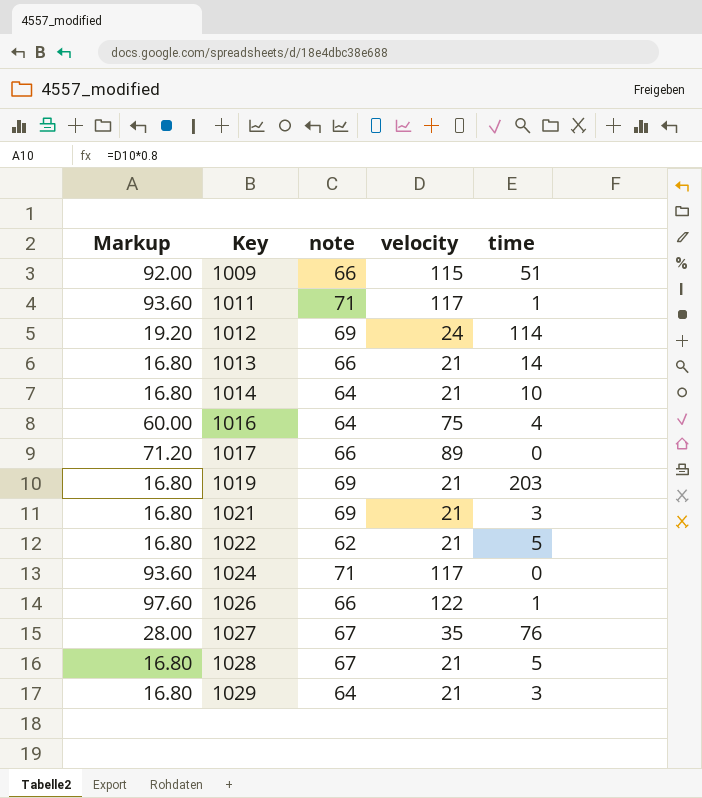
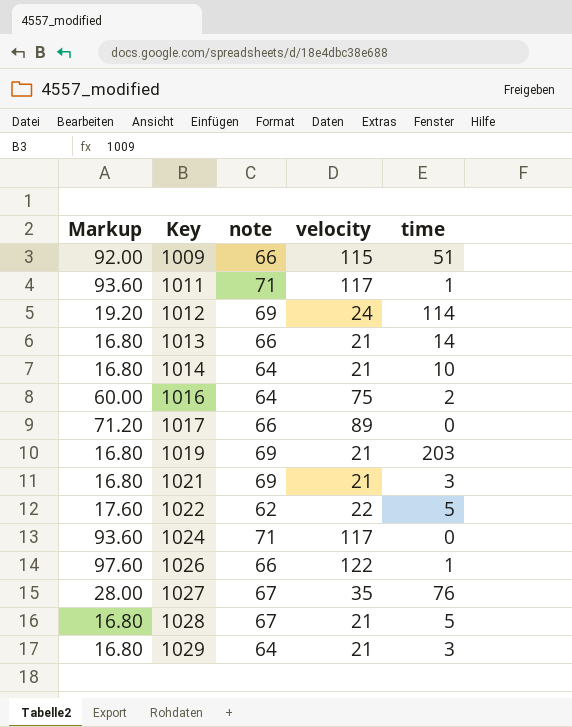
1016 | time: 4 -> 2
1022 | Markup: 16.80 -> 17.60
1022 | velocity: 21 -> 22

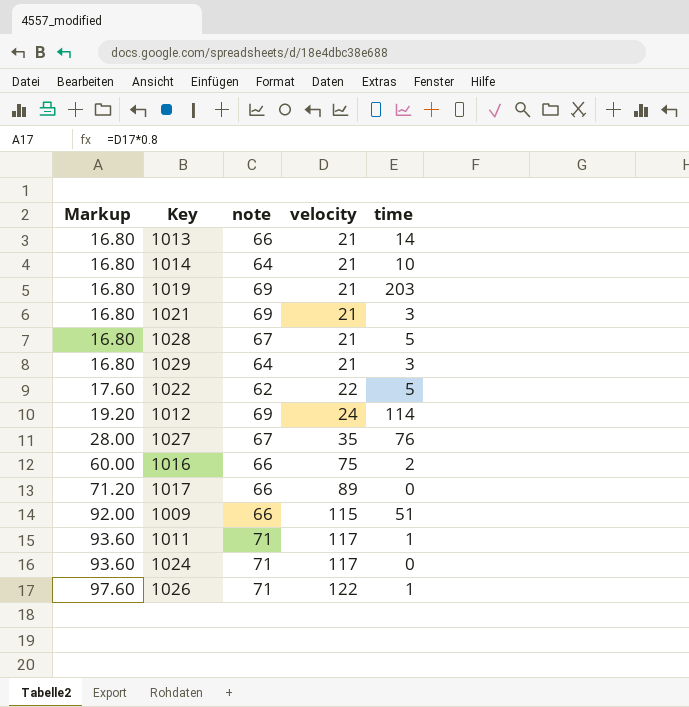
row order: Key ascending -> Markup ascending
1016 | note: 64 -> 66
1026 | note: 66 -> 71

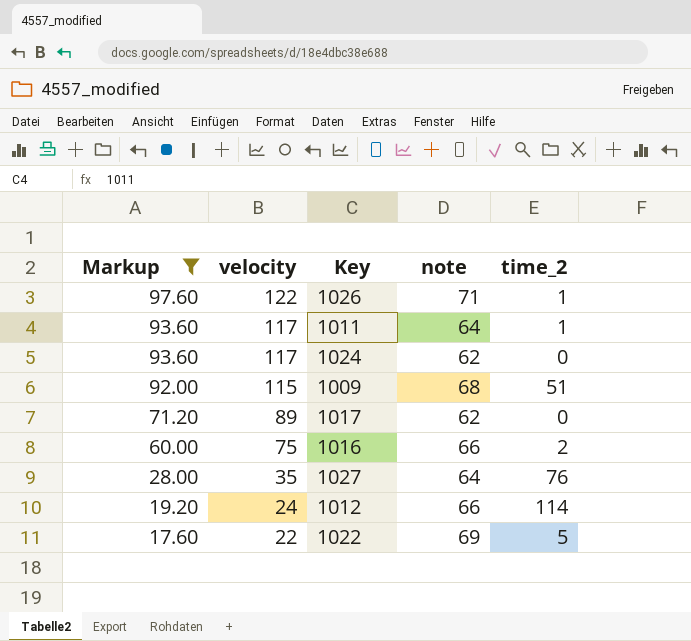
filter: none -> Markup != 16.80
row order: Markup ascending -> Markup descending
column velocity | position: 4 -> 2
column name: time -> time_2
1011 | note: 71 -> 64
1024 | note: 71 -> 62
1009 | note: 66 -> 68
1017 | note: 66 -> 62
1027 | note: 67 -> 64
1012 | note: 69 -> 66
1022 | note: 62 -> 69

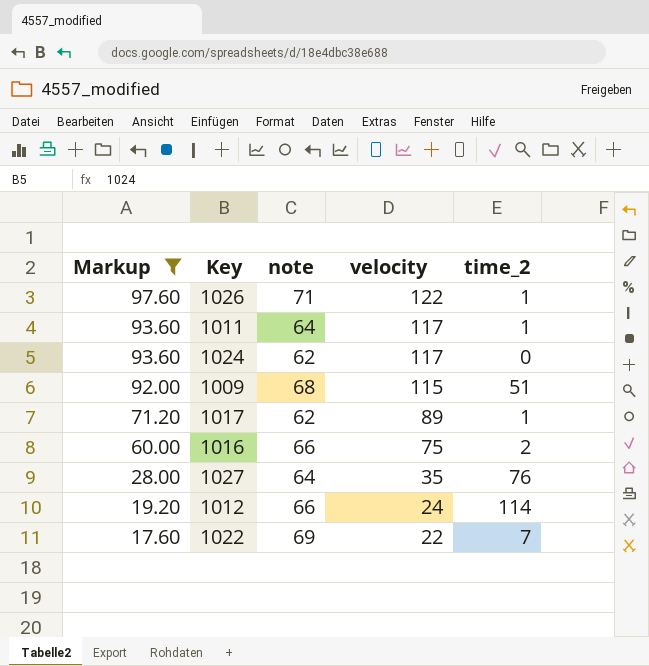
column velocity | position: 2 -> 4
1017 | time_2: 0 -> 1
1022 | time_2: 5 -> 7

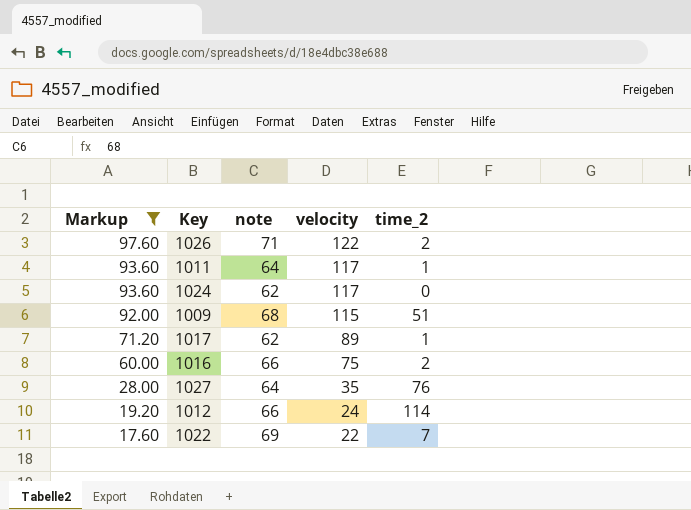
1026 | time_2: 1 -> 2

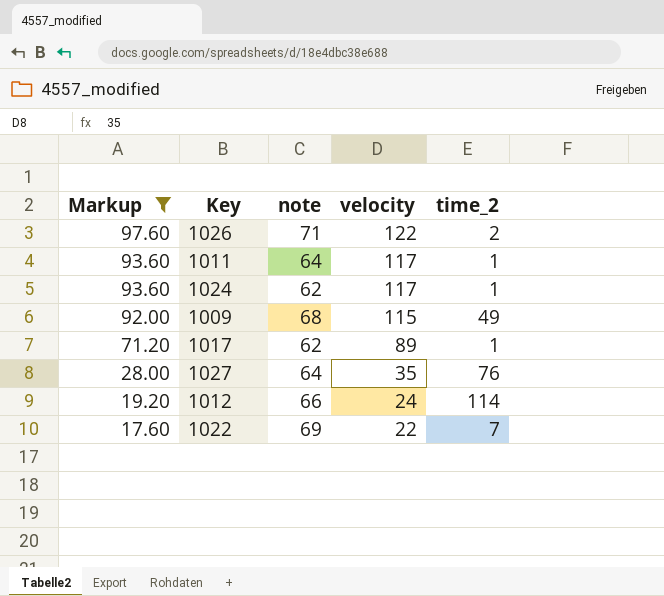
row 1016: 60.00 | 66 | 75 | 2 -> none
1024 | time_2: 0 -> 1
1009 | time_2: 51 -> 49

